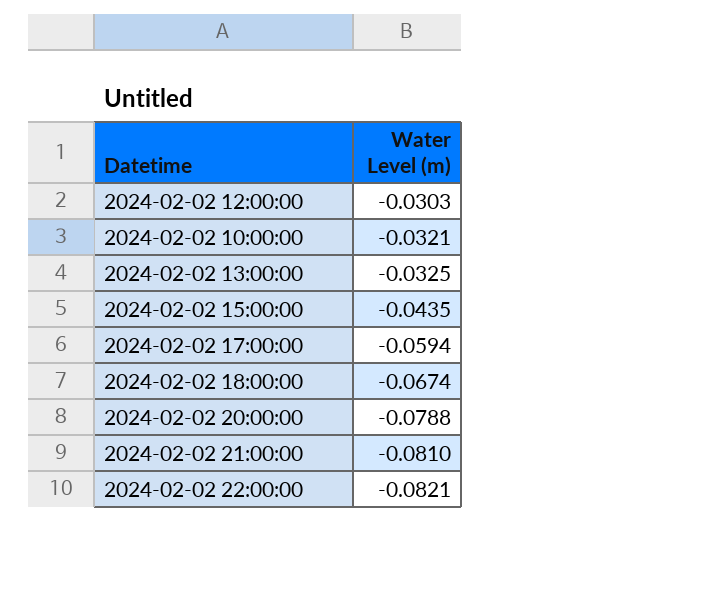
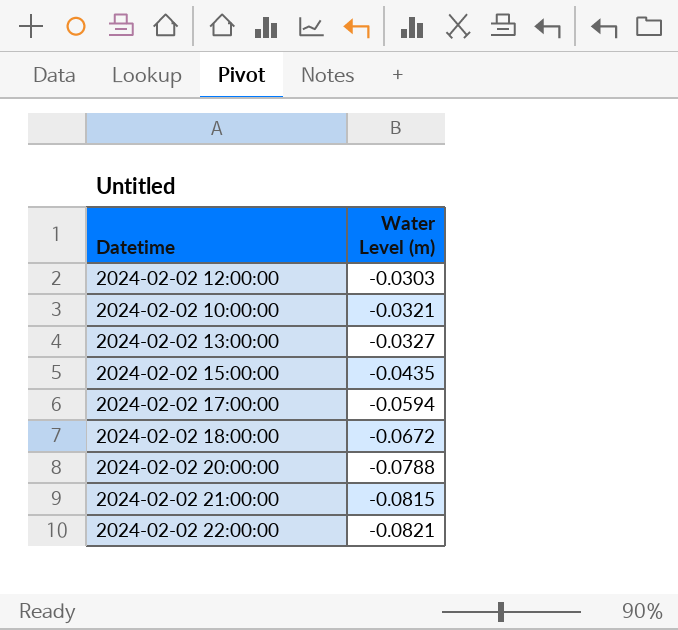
2024-02-02 13:00:00 | Water Level (m): -0.0325 -> -0.0327
2024-02-02 18:00:00 | Water Level (m): -0.0674 -> -0.0672
2024-02-02 21:00:00 | Water Level (m): -0.0810 -> -0.0815

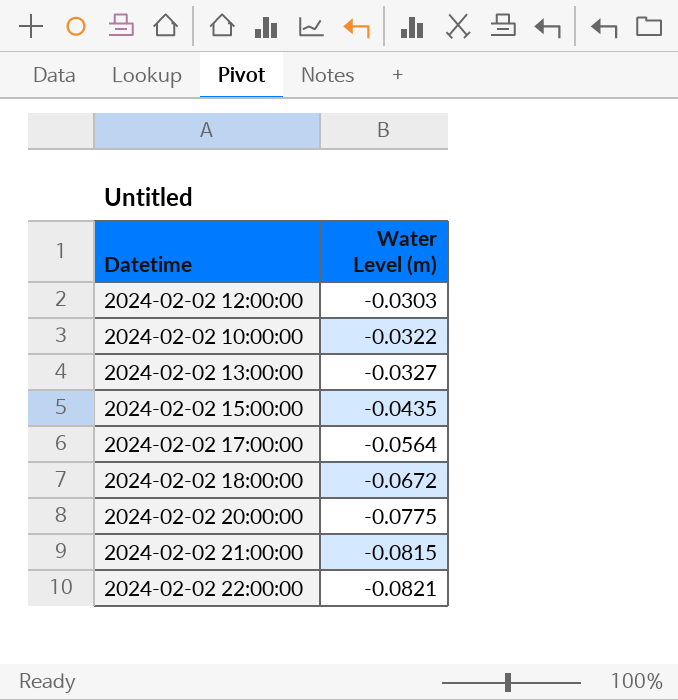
2024-02-02 10:00:00 | Water Level (m): -0.0321 -> -0.0322
2024-02-02 17:00:00 | Water Level (m): -0.0594 -> -0.0564
2024-02-02 20:00:00 | Water Level (m): -0.0788 -> -0.0775

